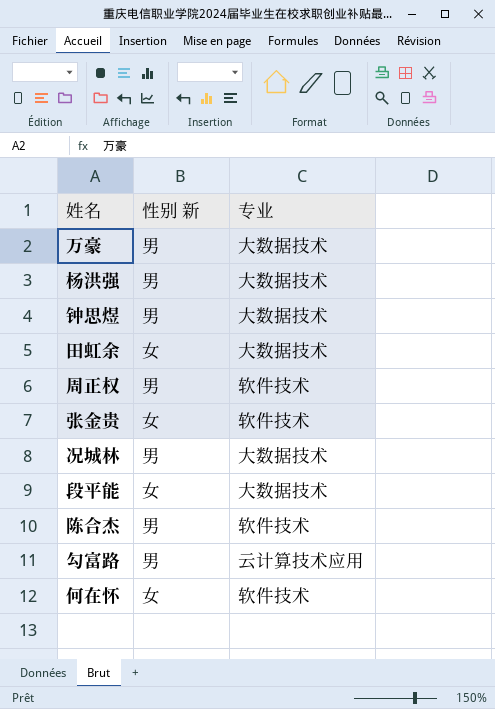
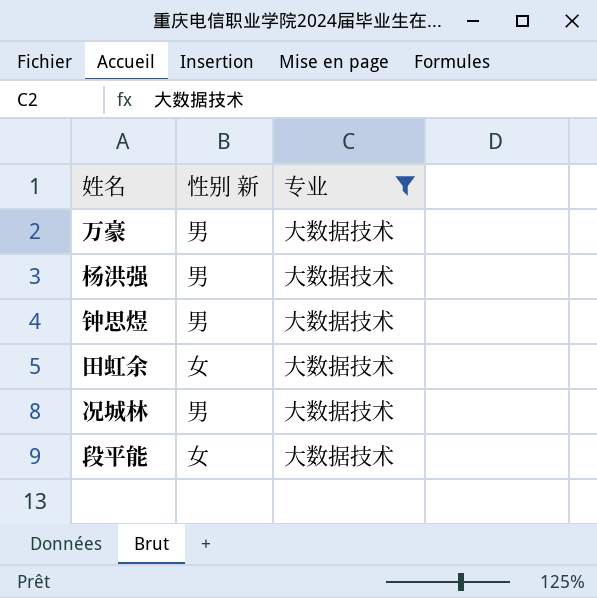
filter: none -> 专业 = 大数据技术

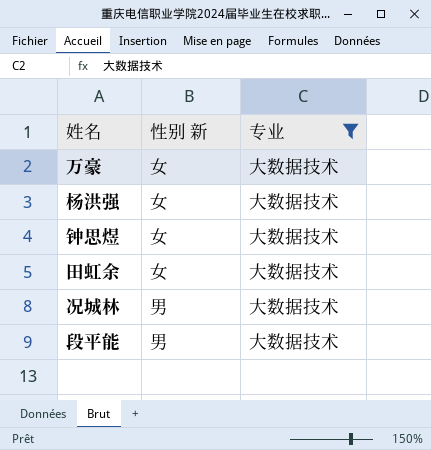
万豪 | 性别 新: 男 -> 女
杨洪强 | 性别 新: 男 -> 女
钟思煜 | 性别 新: 男 -> 女
段平能 | 性别 新: 女 -> 男

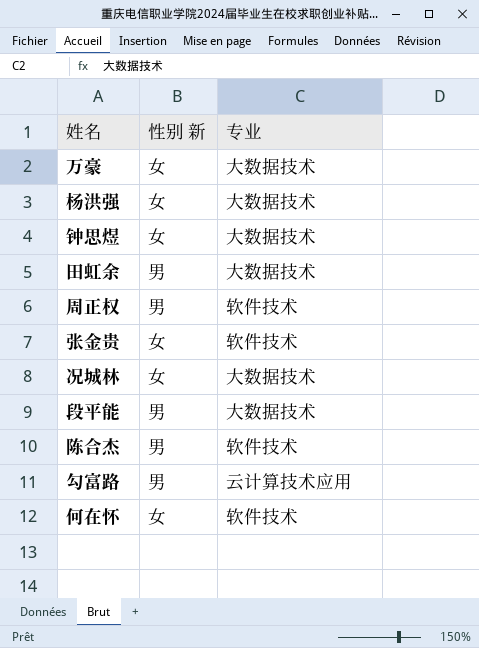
filter: 专业 = 大数据技术 -> none
田虹余 | 性别 新: 女 -> 男
况城林 | 性别 新: 男 -> 女

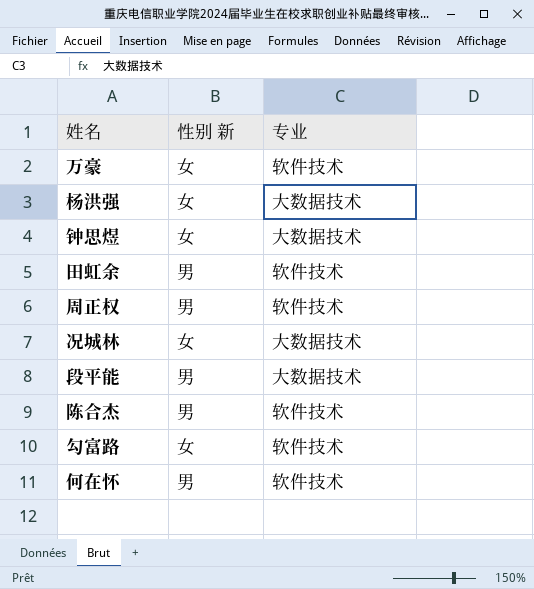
row 张金贵: 女 | 软件技术 -> none
万豪 | 专业: 大数据技术 -> 软件技术
田虹余 | 专业: 大数据技术 -> 软件技术
勾富路 | 性别 新: 男 -> 女
勾富路 | 专业: 云计算技术应用 -> 软件技术
何在怀 | 性别 新: 女 -> 男

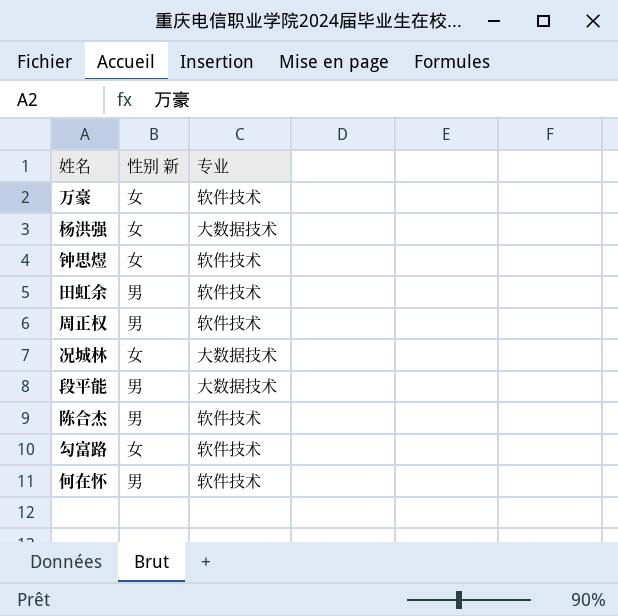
钟思煜 | 专业: 大数据技术 -> 软件技术

